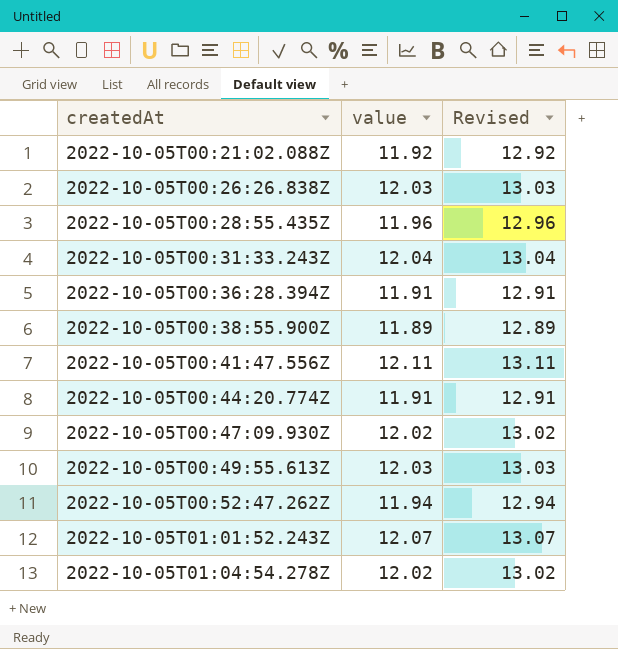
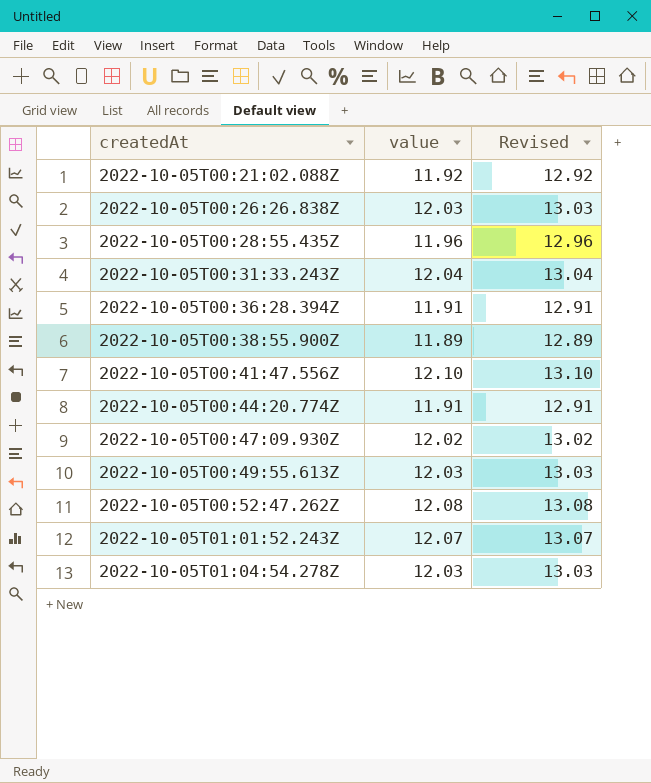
2022-10-05T00:41:47.556Z | value: 12.11 -> 12.10
2022-10-05T00:41:47.556Z | Revised: 13.11 -> 13.10
2022-10-05T00:52:47.262Z | value: 11.94 -> 12.08
2022-10-05T00:52:47.262Z | Revised: 12.94 -> 13.08
2022-10-05T01:04:54.278Z | value: 12.02 -> 12.03
2022-10-05T01:04:54.278Z | Revised: 13.02 -> 13.03

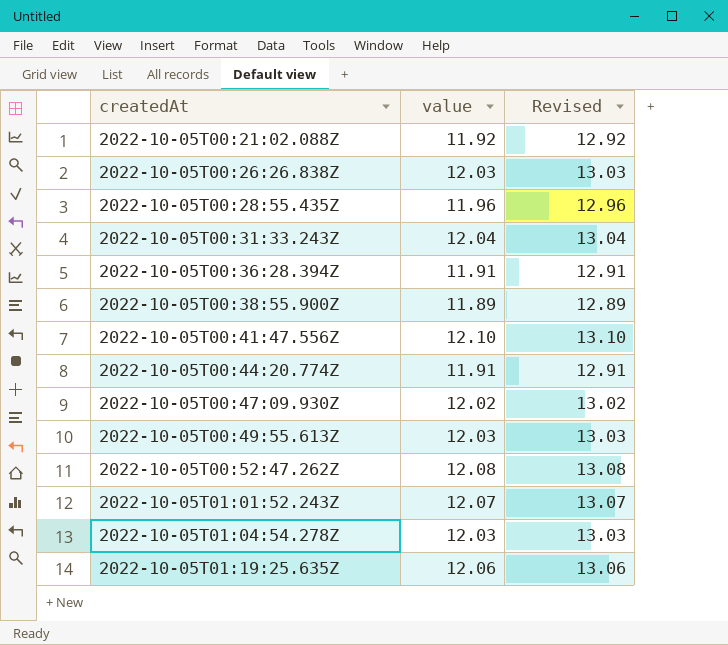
row 2022-10-05T01:19:25.635Z: none -> 12.06 | 13.06

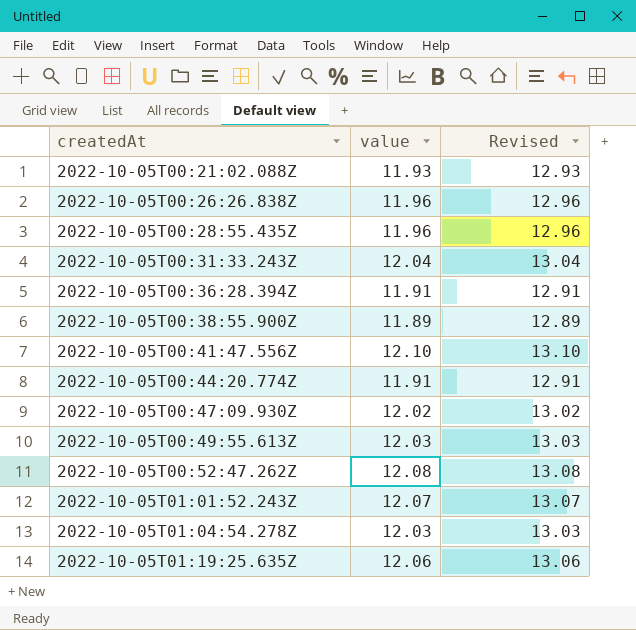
2022-10-05T00:21:02.088Z | value: 11.92 -> 11.93
2022-10-05T00:21:02.088Z | Revised: 12.92 -> 12.93
2022-10-05T00:26:26.838Z | value: 12.03 -> 11.96
2022-10-05T00:26:26.838Z | Revised: 13.03 -> 12.96

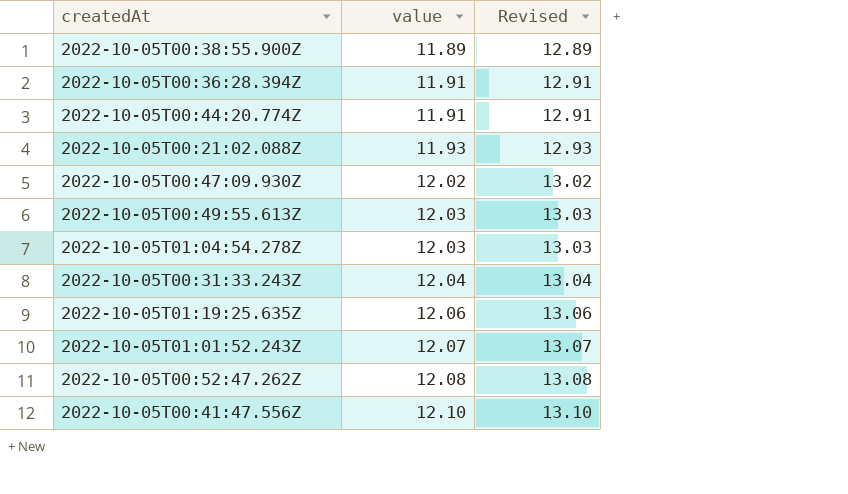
row order: createdAt ascending -> value ascending
row 2022-10-05T00:26:26.838Z: 11.96 | 12.96 -> none
row 2022-10-05T00:28:55.435Z: 11.96 | 12.96 -> none

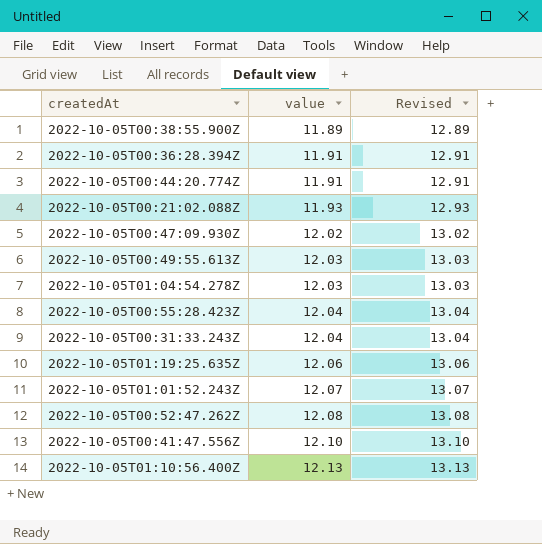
row 2022-10-05T00:55:28.423Z: none -> 12.04 | 13.04
row 2022-10-05T01:10:56.400Z: none -> 12.13 | 13.13

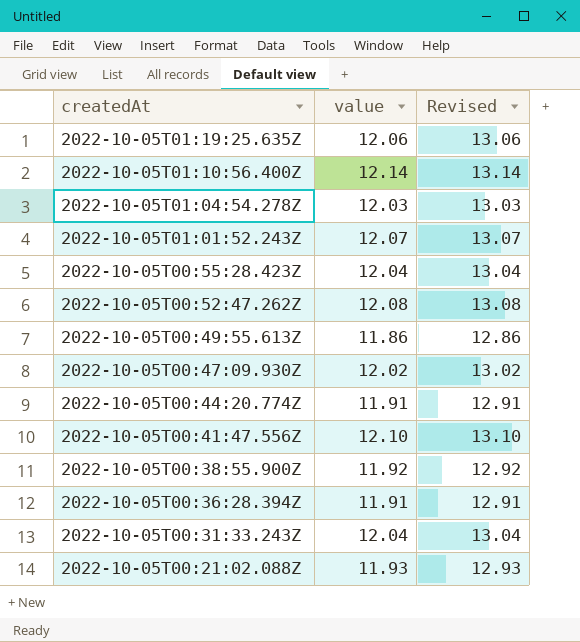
row order: value ascending -> createdAt descending
2022-10-05T01:10:56.400Z | value: 12.13 -> 12.14
2022-10-05T01:10:56.400Z | Revised: 13.13 -> 13.14
2022-10-05T00:49:55.613Z | value: 12.03 -> 11.86
2022-10-05T00:49:55.613Z | Revised: 13.03 -> 12.86
2022-10-05T00:38:55.900Z | value: 11.89 -> 11.92
2022-10-05T00:38:55.900Z | Revised: 12.89 -> 12.92

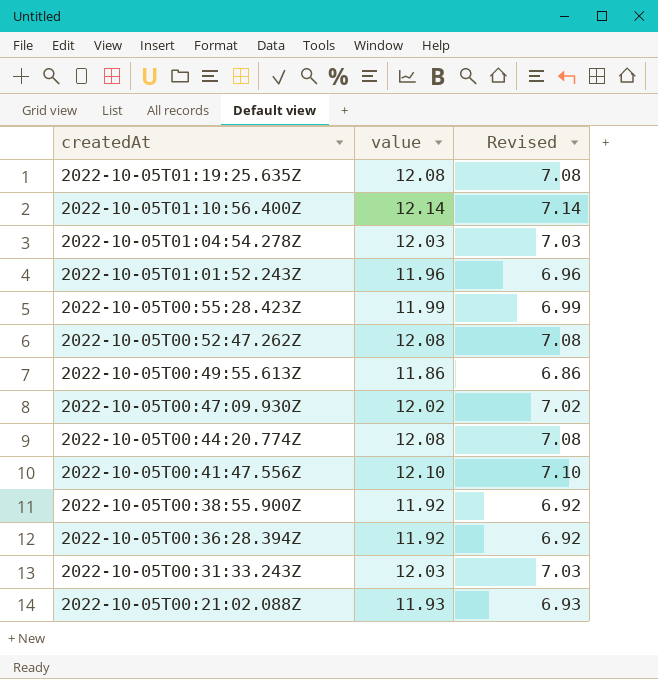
column Revised | formula: [value] + 1 -> [value] - 5
2022-10-05T01:19:25.635Z | value: 12.06 -> 12.08
2022-10-05T01:01:52.243Z | value: 12.07 -> 11.96
2022-10-05T00:55:28.423Z | value: 12.04 -> 11.99
2022-10-05T00:44:20.774Z | value: 11.91 -> 12.08
2022-10-05T00:36:28.394Z | value: 11.91 -> 11.92
2022-10-05T00:31:33.243Z | value: 12.04 -> 12.03

